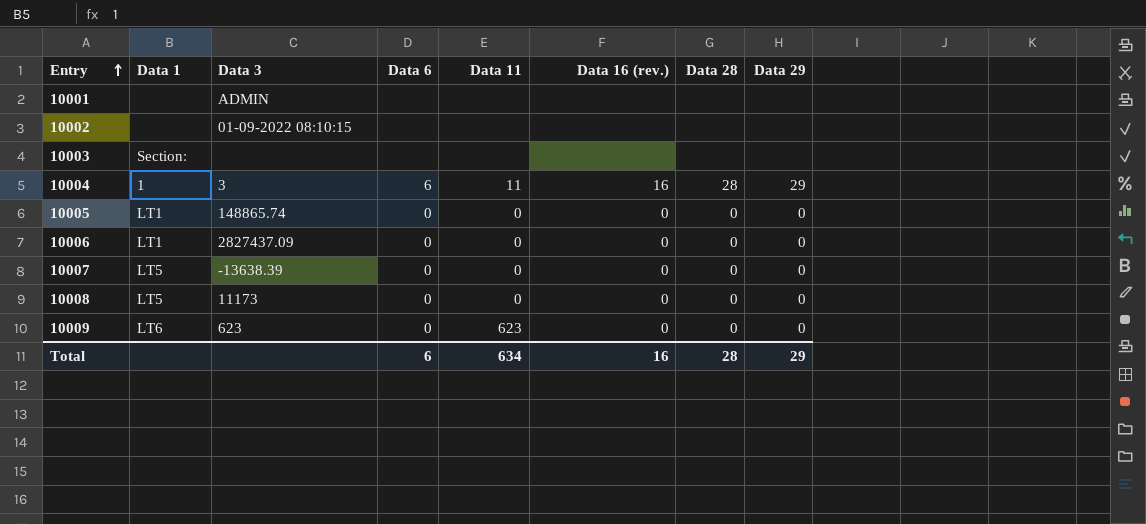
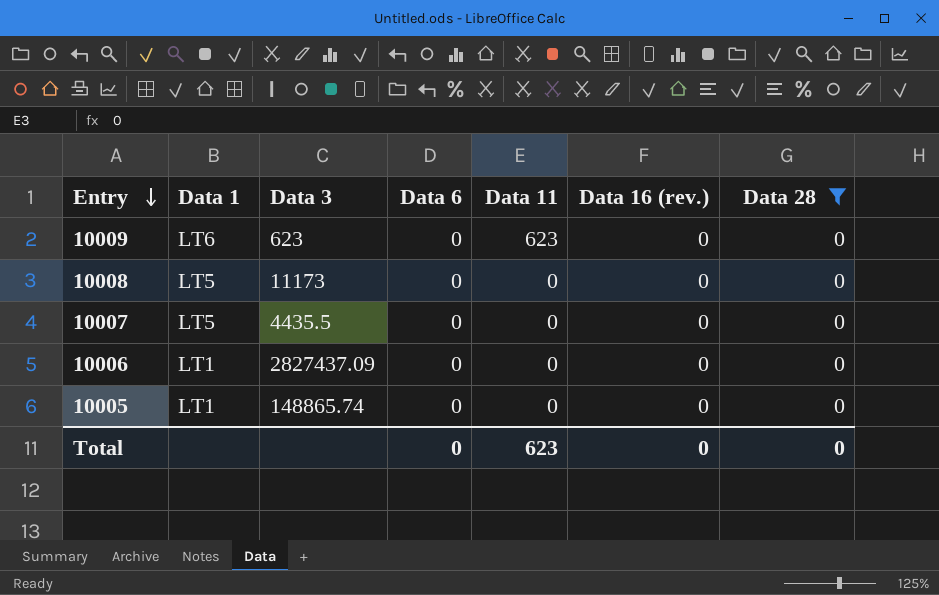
filter: none -> Data 28 = 0
row order: Entry ascending -> Entry descending
column Data 29 | position: 8 -> none
10007 | Data 3: -13638.39 -> 4435.5
Total | Data 6: 6 -> 0
Total | Data 11: 634 -> 623
Total | Data 16 (rev.): 16 -> 0
Total | Data 28: 28 -> 0

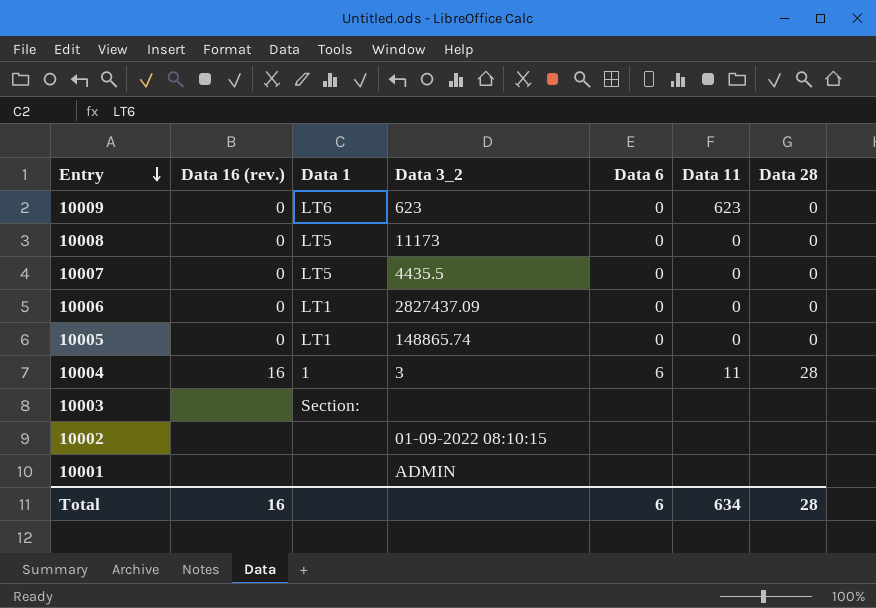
filter: Data 28 = 0 -> none
column Data 16 (rev.) | position: 6 -> 2
column name: Data 3 -> Data 3_2
Total | Data 16 (rev.): 0 -> 16
Total | Data 6: 0 -> 6
Total | Data 11: 623 -> 634
Total | Data 28: 0 -> 28

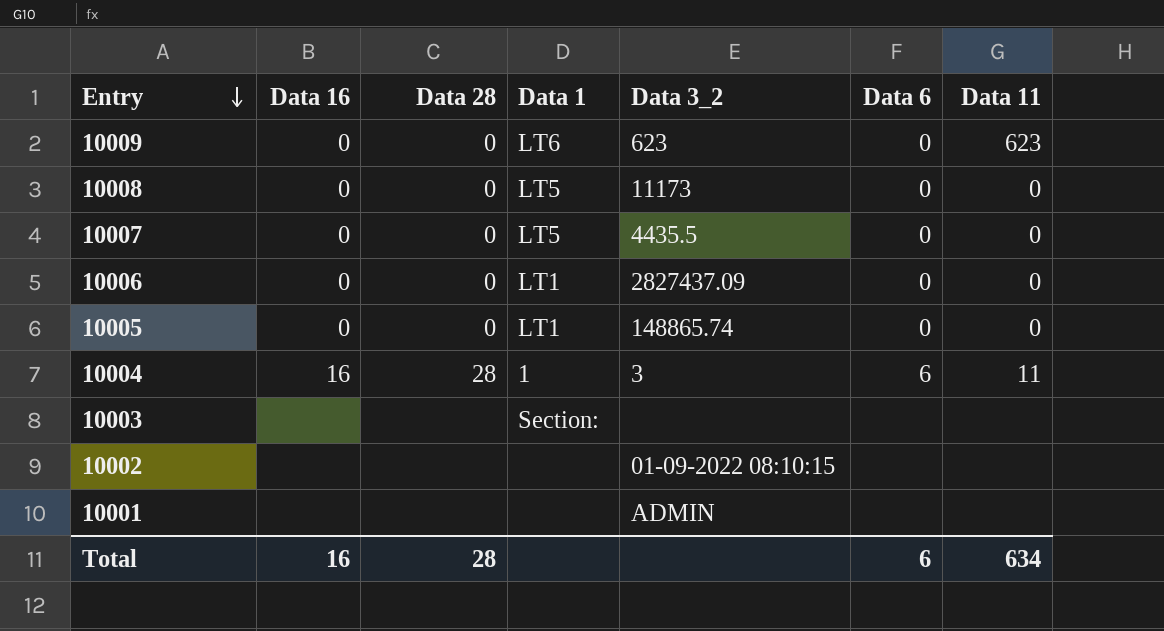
column name: Data 16 (rev.) -> Data 16
column Data 28 | position: 7 -> 3

